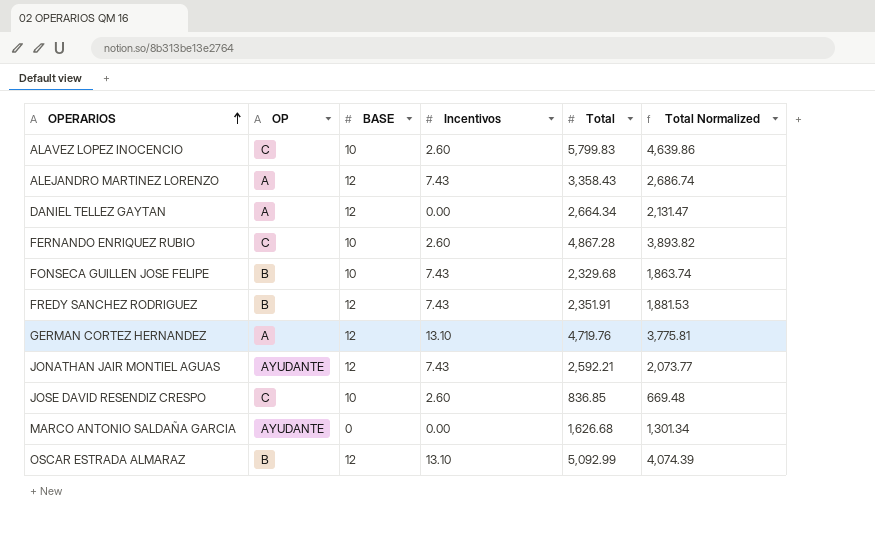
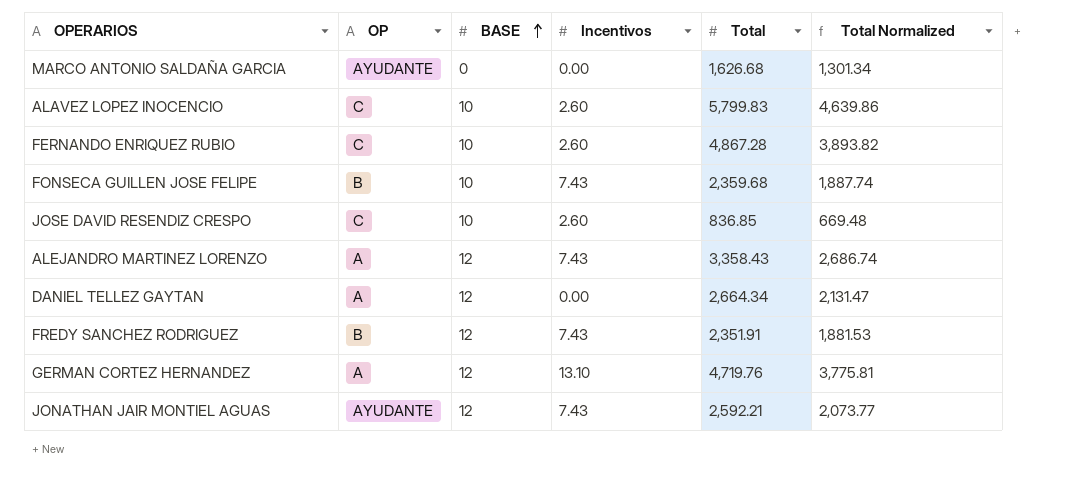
row order: OPERARIOS ascending -> BASE ascending
row OSCAR ESTRADA ALMARAZ: B | 12 | 13.10 | 5,092.99 | 4,074.39 -> none
FONSECA GUILLEN JOSE FELIPE | Total: 2,329.68 -> 2,359.68
FONSECA GUILLEN JOSE FELIPE | Total Normalized: 1,863.74 -> 1,887.74

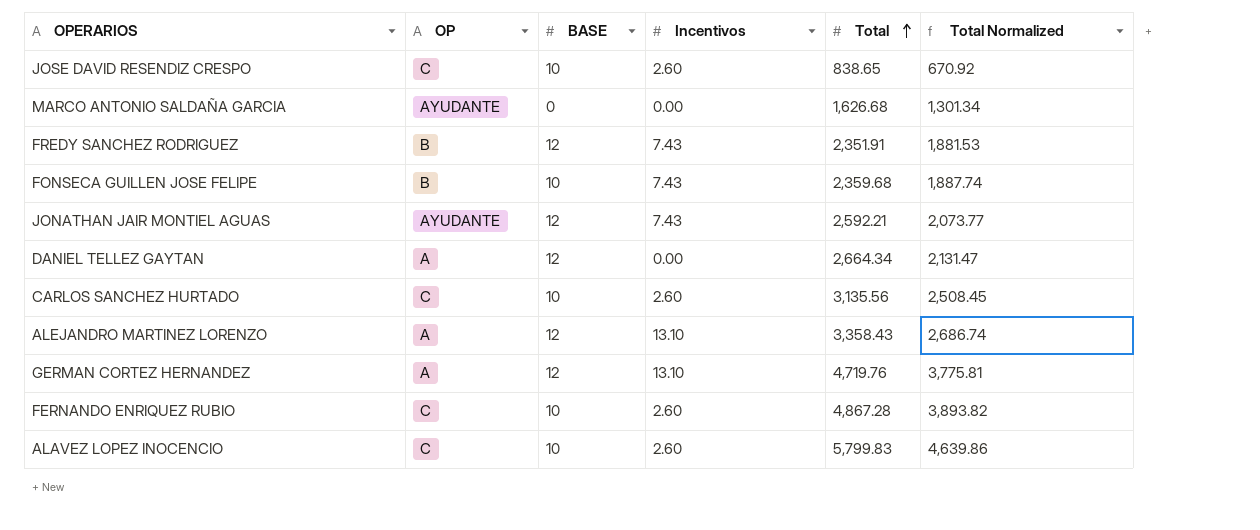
row order: BASE ascending -> Total ascending
JOSE DAVID RESENDIZ CRESPO | Total: 836.85 -> 838.65
JOSE DAVID RESENDIZ CRESPO | Total Normalized: 669.48 -> 670.92
row CARLOS SANCHEZ HURTADO: none -> C | 10 | 2.60 | 3,135.56 | 2,508.45
ALEJANDRO MARTINEZ LORENZO | Incentivos: 7.43 -> 13.10

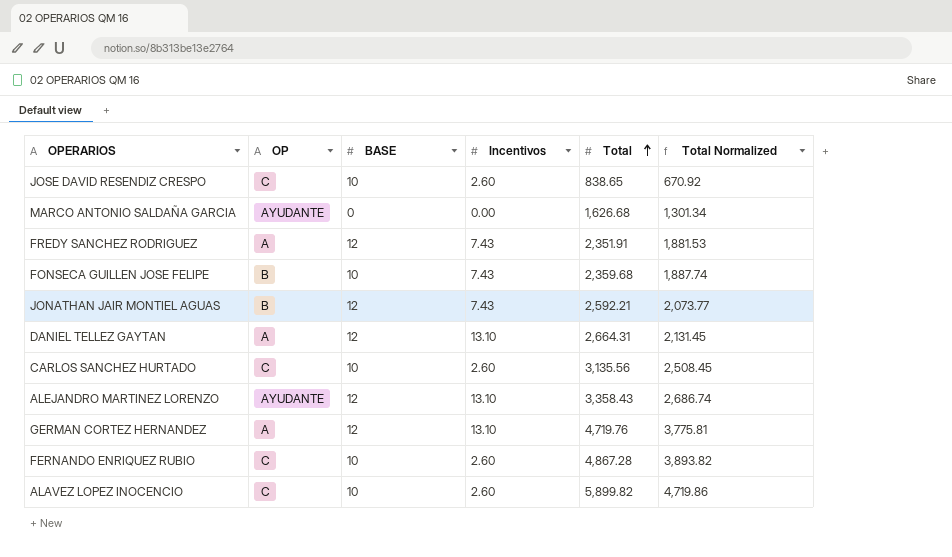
FREDY SANCHEZ RODRIGUEZ | OP: B -> A
JONATHAN JAIR MONTIEL AGUAS | OP: AYUDANTE -> B
DANIEL TELLEZ GAYTAN | Incentivos: 0.00 -> 13.10
DANIEL TELLEZ GAYTAN | Total: 2,664.34 -> 2,664.31
DANIEL TELLEZ GAYTAN | Total Normalized: 2,131.47 -> 2,131.45
ALEJANDRO MARTINEZ LORENZO | OP: A -> AYUDANTE
ALAVEZ LOPEZ INOCENCIO | Total: 5,799.83 -> 5,899.82
ALAVEZ LOPEZ INOCENCIO | Total Normalized: 4,639.86 -> 4,719.86

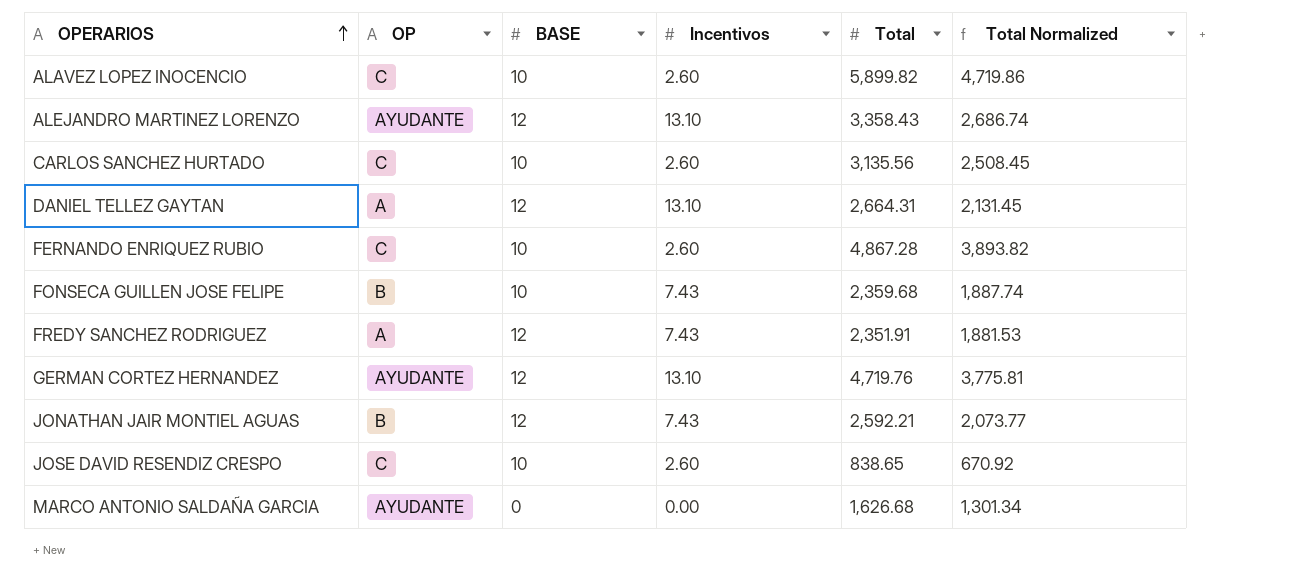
row order: Total ascending -> OPERARIOS ascending
GERMAN CORTEZ HERNANDEZ | OP: A -> AYUDANTE

